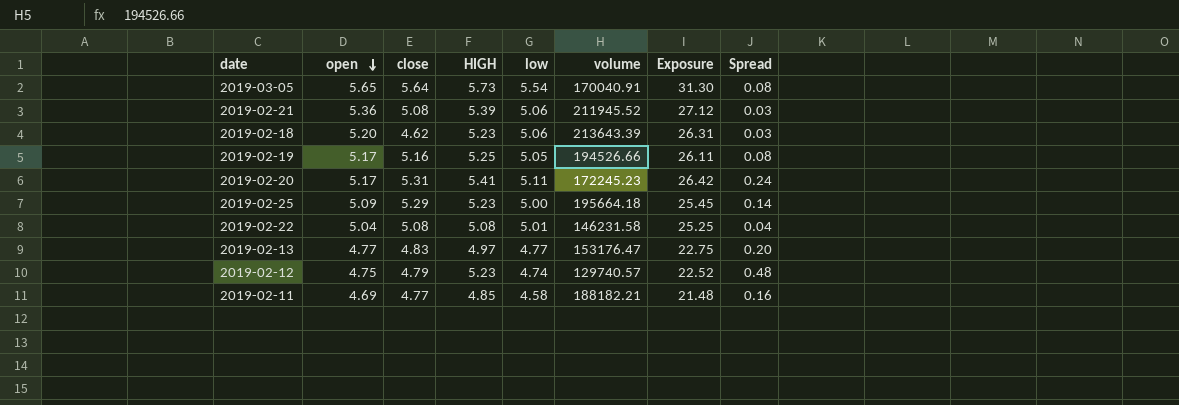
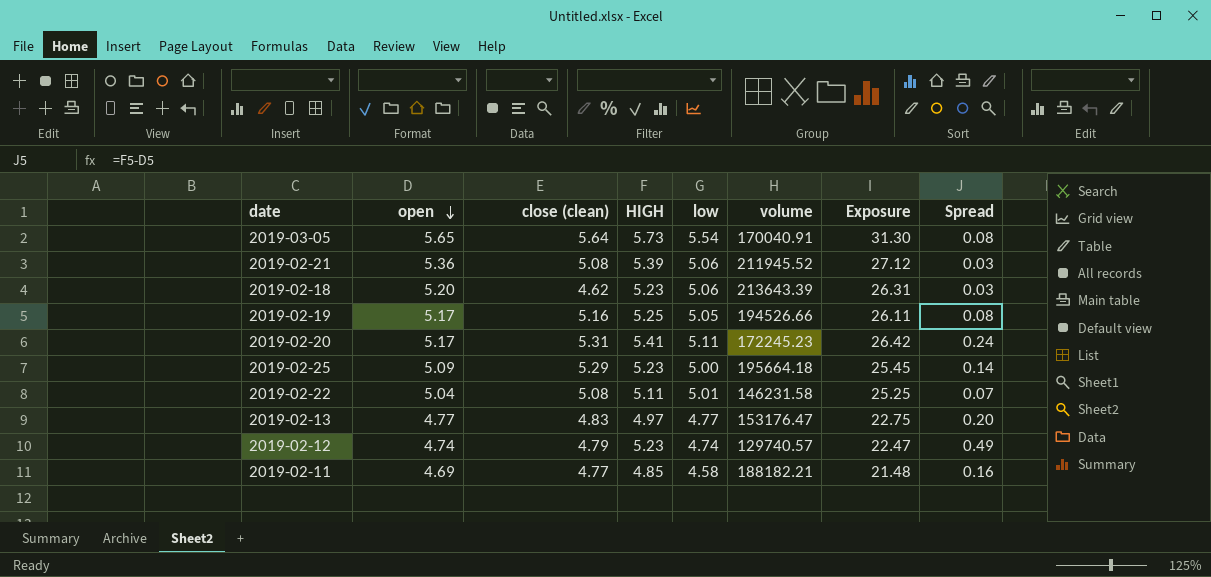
column name: close -> close (clean)
2019-02-22 | HIGH: 5.08 -> 5.11
2019-02-22 | Spread: 0.04 -> 0.07
2019-02-12 | open: 4.75 -> 4.74
2019-02-12 | Exposure: 22.52 -> 22.47
2019-02-12 | Spread: 0.48 -> 0.49

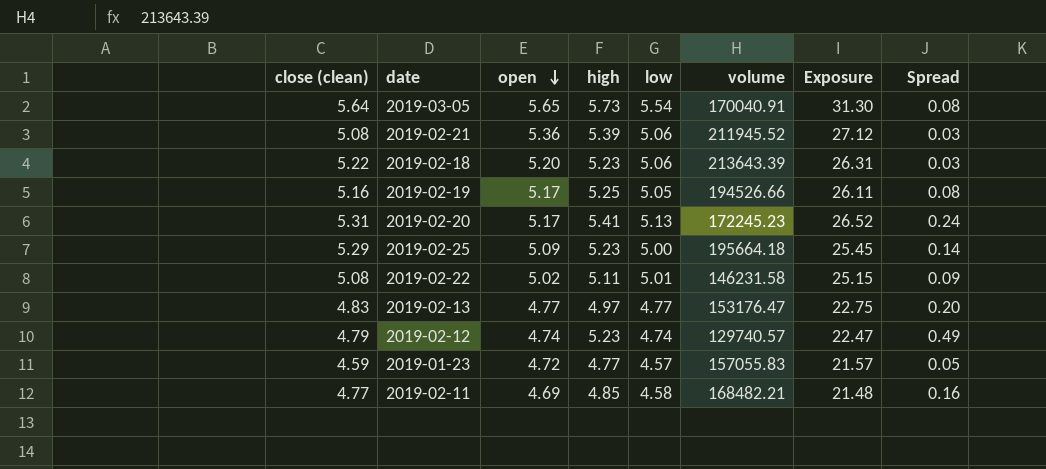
column close (clean) | position: 3 -> 1
column name: HIGH -> high
2019-02-18 | close (clean): 4.62 -> 5.22
2019-02-20 | low: 5.11 -> 5.13
2019-02-20 | Exposure: 26.42 -> 26.52
2019-02-22 | open: 5.04 -> 5.02
2019-02-22 | Exposure: 25.25 -> 25.15
2019-02-22 | Spread: 0.07 -> 0.09
row 2019-01-23: none -> 4.59 | 4.72 | 4.77 | 4.57 | 157055.83 | 21.57 | 0.05
2019-02-11 | volume: 188182.21 -> 168482.21

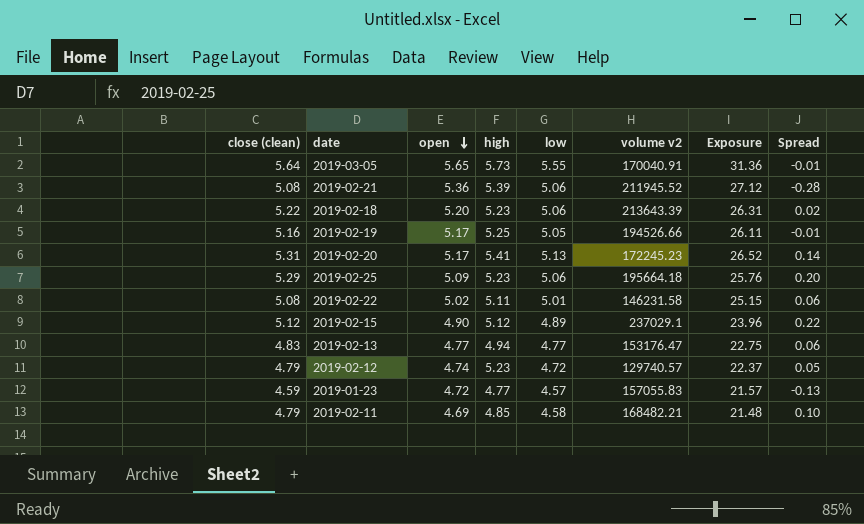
column name: volume -> volume v2
column Spread | formula: [high] - [open] -> [close (clean)] - [open]
2019-03-05 | low: 5.54 -> 5.55
2019-03-05 | Exposure: 31.30 -> 31.36
2019-02-25 | low: 5.00 -> 5.06
2019-02-25 | Exposure: 25.45 -> 25.76
row 2019-02-15: none -> 5.12 | 4.90 | 5.12 | 4.89 | 237029.1 | 23.96 | 0.22
2019-02-13 | high: 4.97 -> 4.94
2019-02-12 | low: 4.74 -> 4.72
2019-02-12 | Exposure: 22.47 -> 22.37
2019-02-11 | close (clean): 4.77 -> 4.79

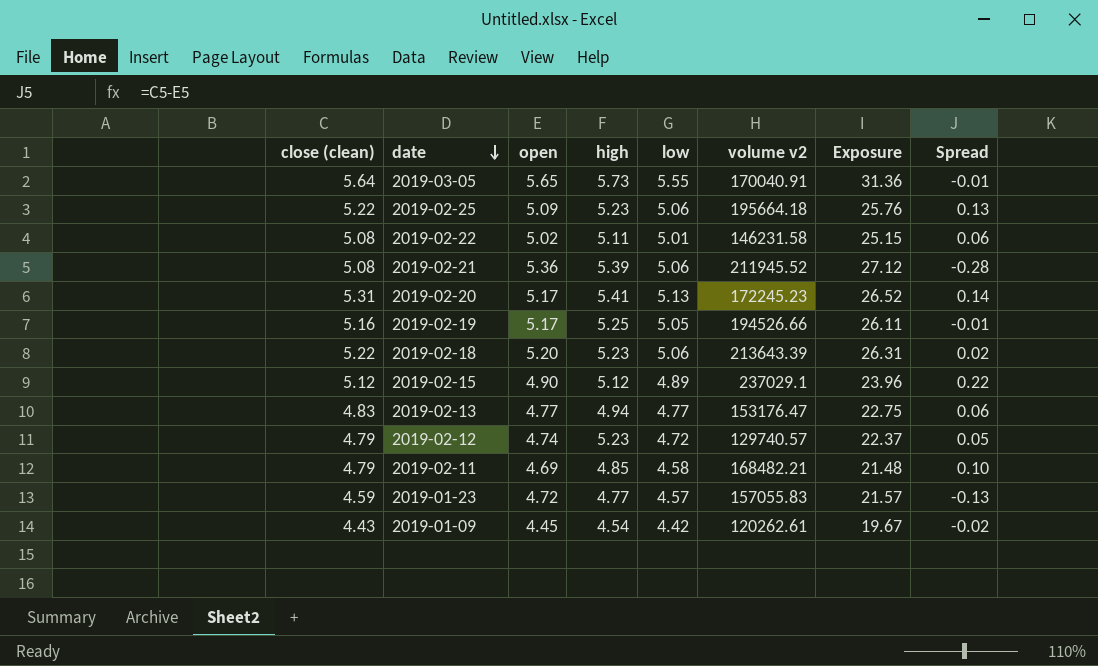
row order: open descending -> date descending
2019-02-25 | close (clean): 5.29 -> 5.22
2019-02-25 | Spread: 0.20 -> 0.13
row 2019-01-09: none -> 4.43 | 4.45 | 4.54 | 4.42 | 120262.61 | 19.67 | -0.02

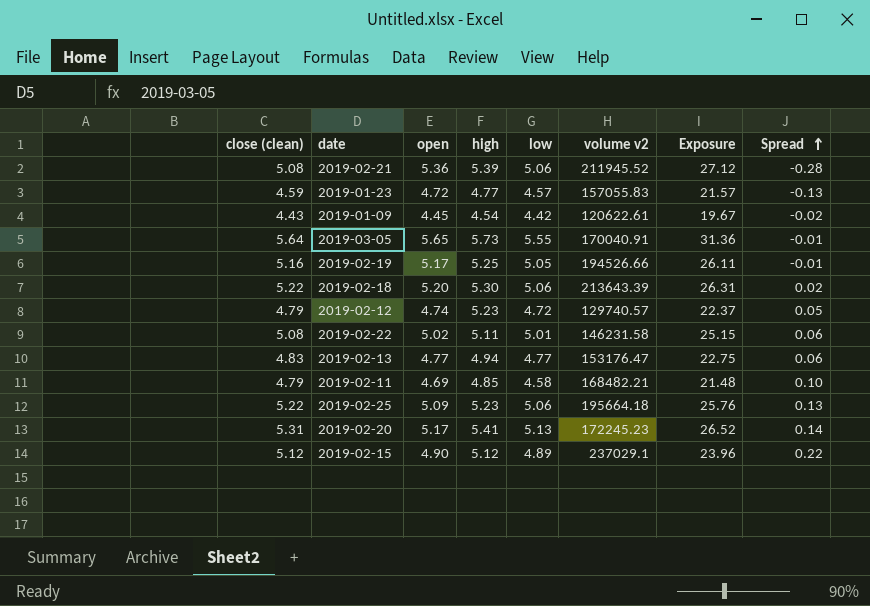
row order: date descending -> Spread ascending
2019-01-09 | volume v2: 120262.61 -> 120622.61
2019-02-18 | high: 5.23 -> 5.30

